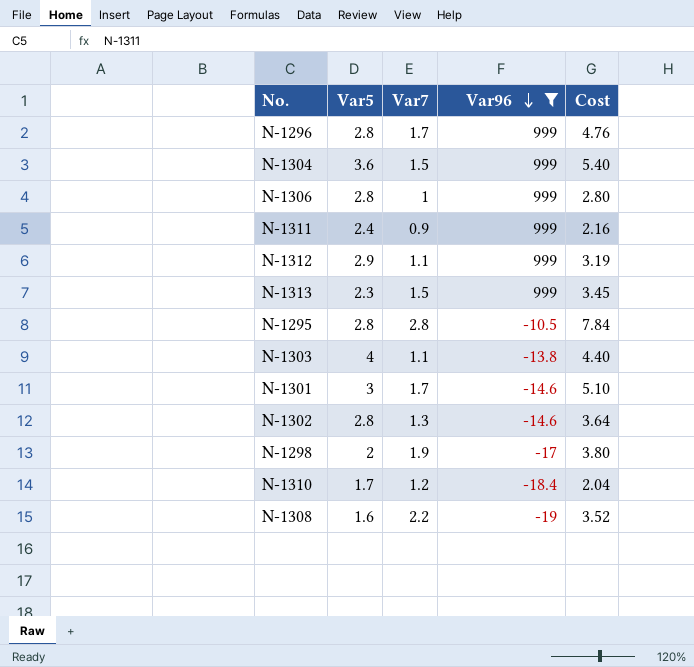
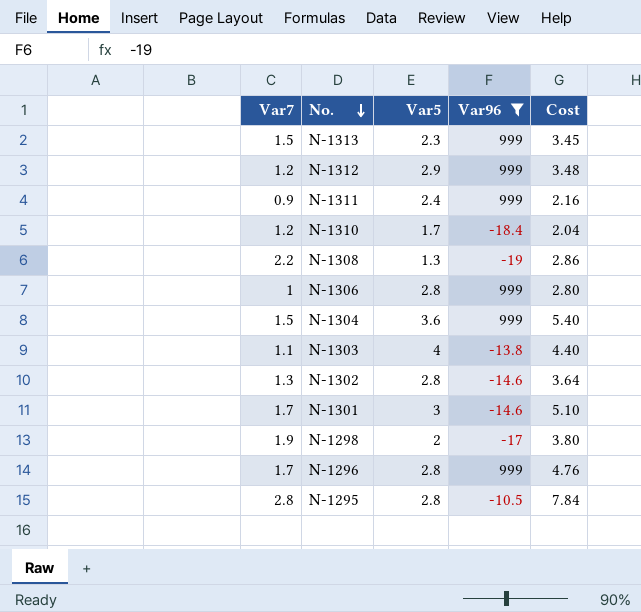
row order: Var96 descending -> No. descending
column Var7 | position: 3 -> 1
N-1312 | Var7: 1.1 -> 1.2
N-1312 | Cost: 3.19 -> 3.48
N-1308 | Var5: 1.6 -> 1.3
N-1308 | Cost: 3.52 -> 2.86

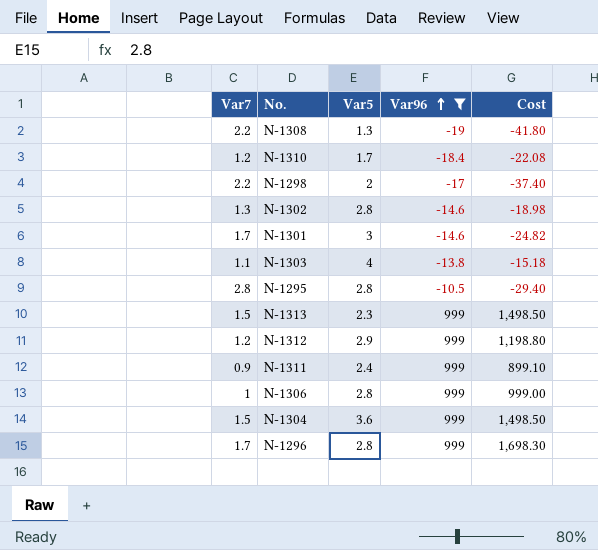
row order: No. descending -> Var96 ascending
column Cost | formula: [Var7] * [Var5] -> [Var7] * [Var96]
N-1298 | Var7: 1.9 -> 2.2

